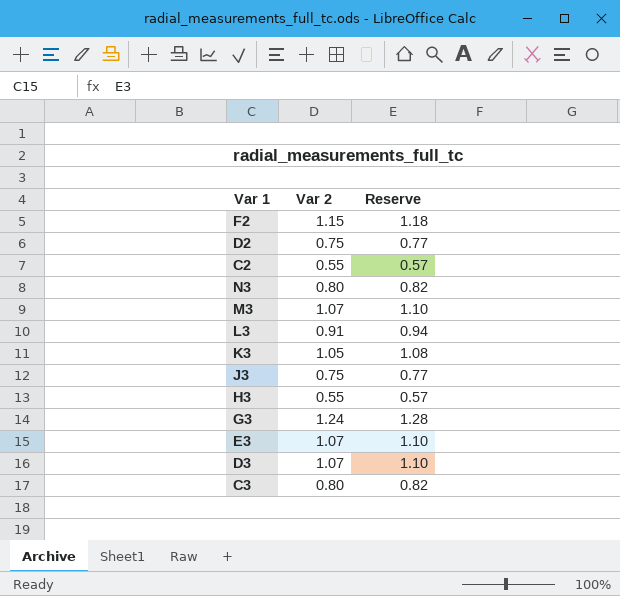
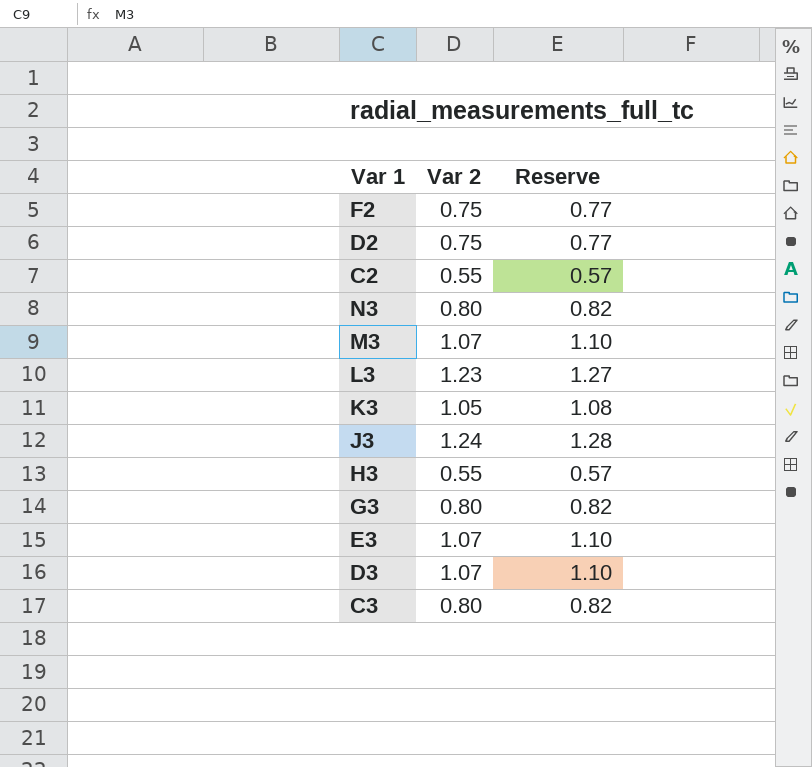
F2 | Var 2: 1.15 -> 0.75
F2 | Reserve: 1.18 -> 0.77
L3 | Var 2: 0.91 -> 1.23
L3 | Reserve: 0.94 -> 1.27
J3 | Var 2: 0.75 -> 1.24
J3 | Reserve: 0.77 -> 1.28
G3 | Var 2: 1.24 -> 0.80
G3 | Reserve: 1.28 -> 0.82

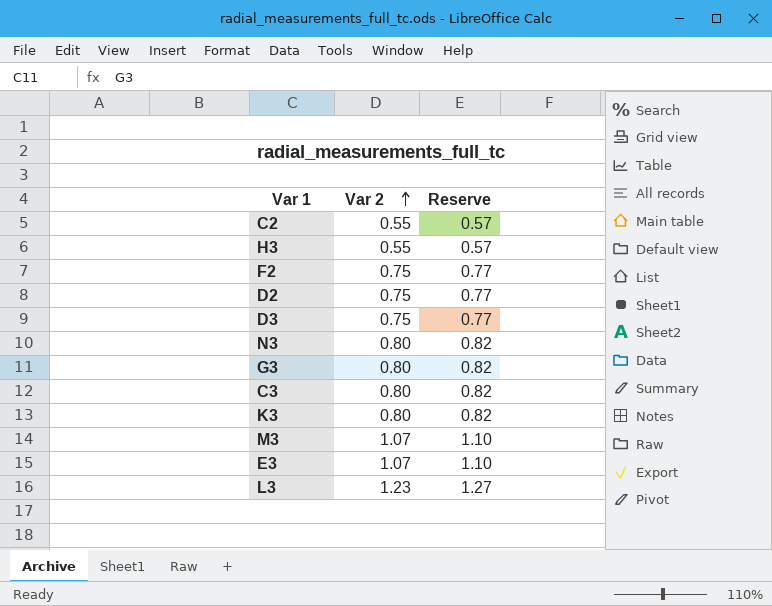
row order: none -> Var 2 ascending
row J3: 1.24 | 1.28 -> none
D3 | Var 2: 1.07 -> 0.75
D3 | Reserve: 1.10 -> 0.77
K3 | Var 2: 1.05 -> 0.80
K3 | Reserve: 1.08 -> 0.82

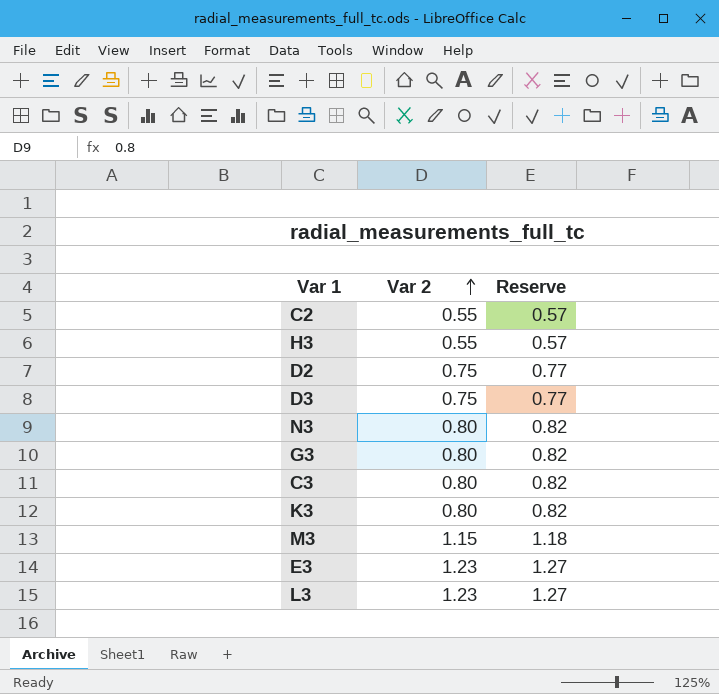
row F2: 0.75 | 0.77 -> none
M3 | Var 2: 1.07 -> 1.15
M3 | Reserve: 1.10 -> 1.18
E3 | Var 2: 1.07 -> 1.23
E3 | Reserve: 1.10 -> 1.27

